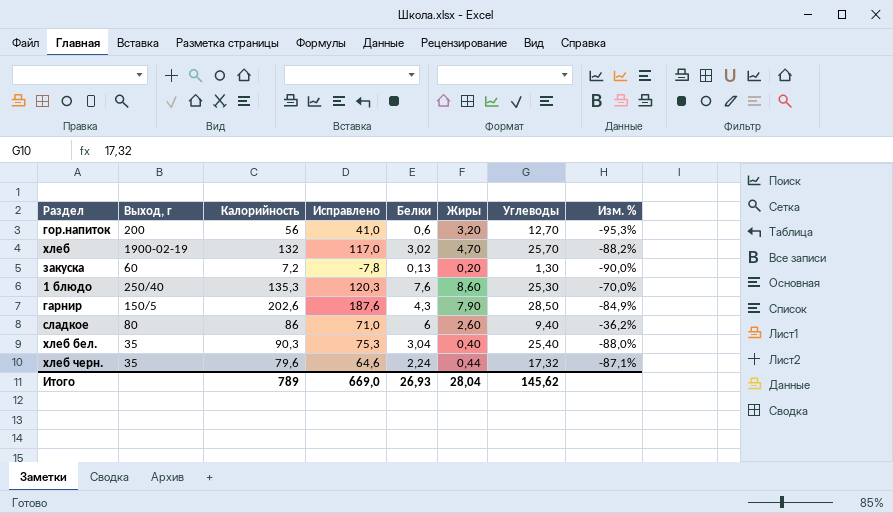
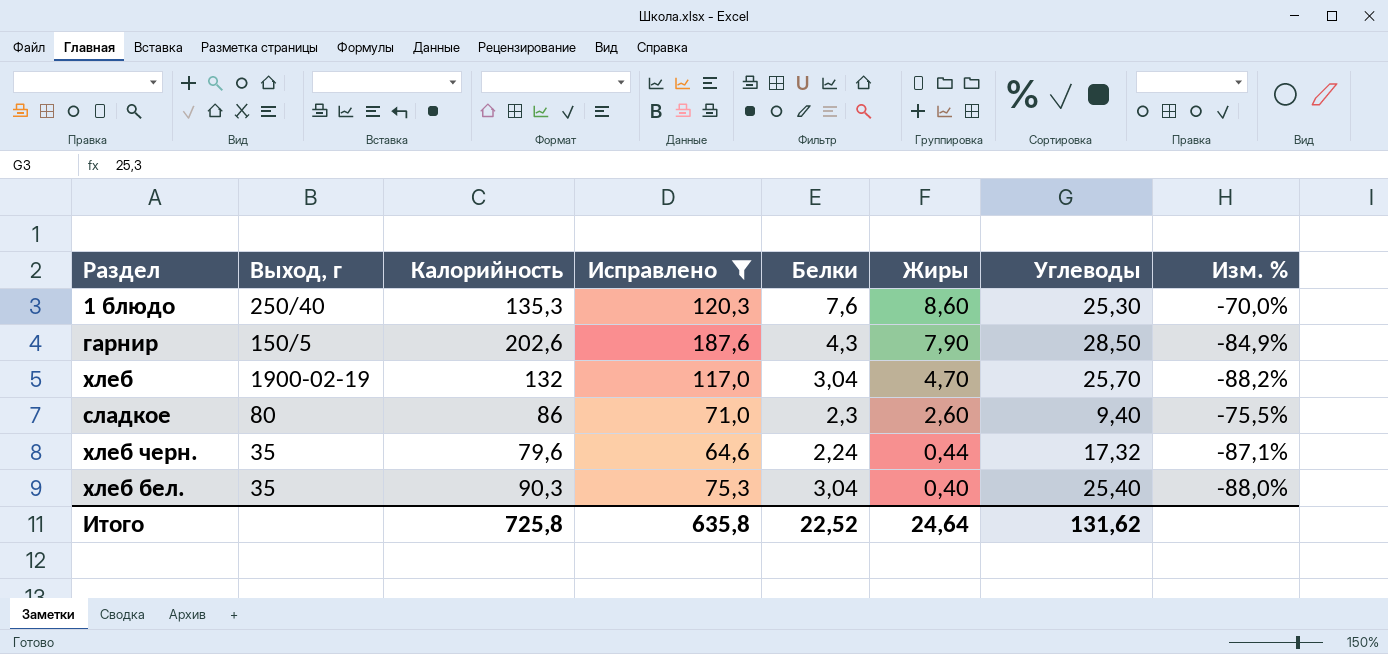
filter: none -> Исправлено >= 64,6
row order: none -> Жиры descending
хлеб | Белки: 3,02 -> 3,04
сладкое | Белки: 6 -> 2,3
сладкое | Изм. %: -36,2% -> -75,5%
Итого | Калорийность: 789 -> 725,8
Итого | Исправлено: 669,0 -> 635,8
Итого | Белки: 26,93 -> 22,52
Итого | Жиры: 28,04 -> 24,64
Итого | Углеводы: 145,62 -> 131,62

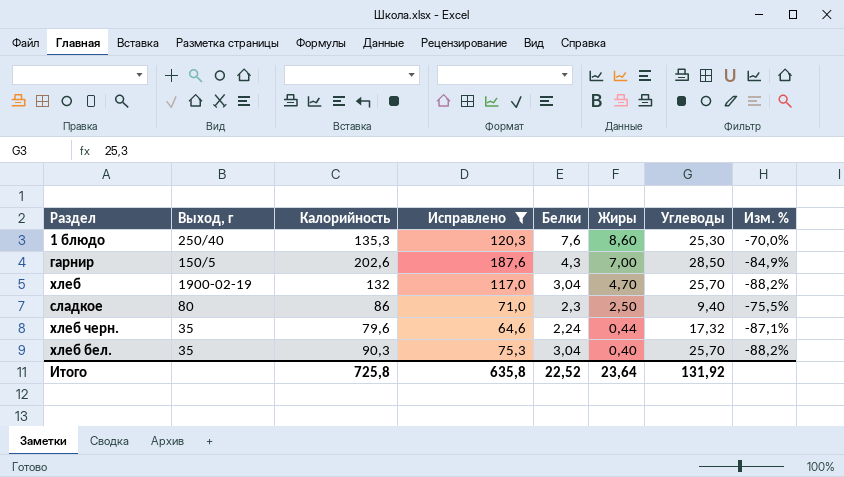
гарнир | Жиры: 7,90 -> 7,00
сладкое | Жиры: 2,60 -> 2,50
хлеб бел. | Углеводы: 25,40 -> 25,70
хлеб бел. | Изм. %: -88,0% -> -88,2%
Итого | Жиры: 24,64 -> 23,64
Итого | Углеводы: 131,62 -> 131,92

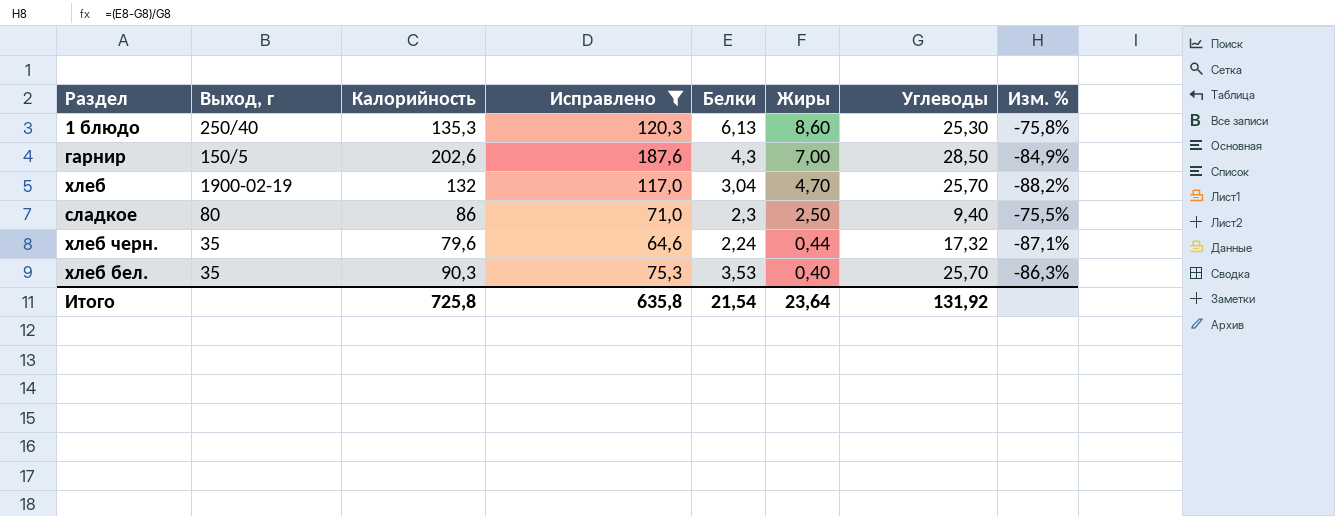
1 блюдо | Белки: 7,6 -> 6,13
1 блюдо | Изм. %: -70,0% -> -75,8%
хлеб бел. | Белки: 3,04 -> 3,53
хлеб бел. | Изм. %: -88,2% -> -86,3%
Итого | Белки: 22,52 -> 21,54

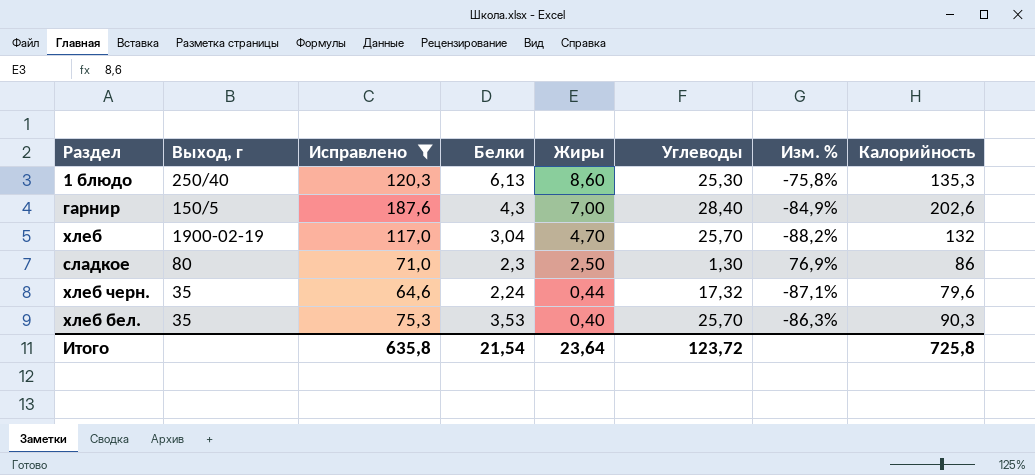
column Калорийность | position: 3 -> 8
гарнир | Углеводы: 28,50 -> 28,40
сладкое | Углеводы: 9,40 -> 1,30
сладкое | Изм. %: -75,5% -> 76,9%
Итого | Углеводы: 131,92 -> 123,72

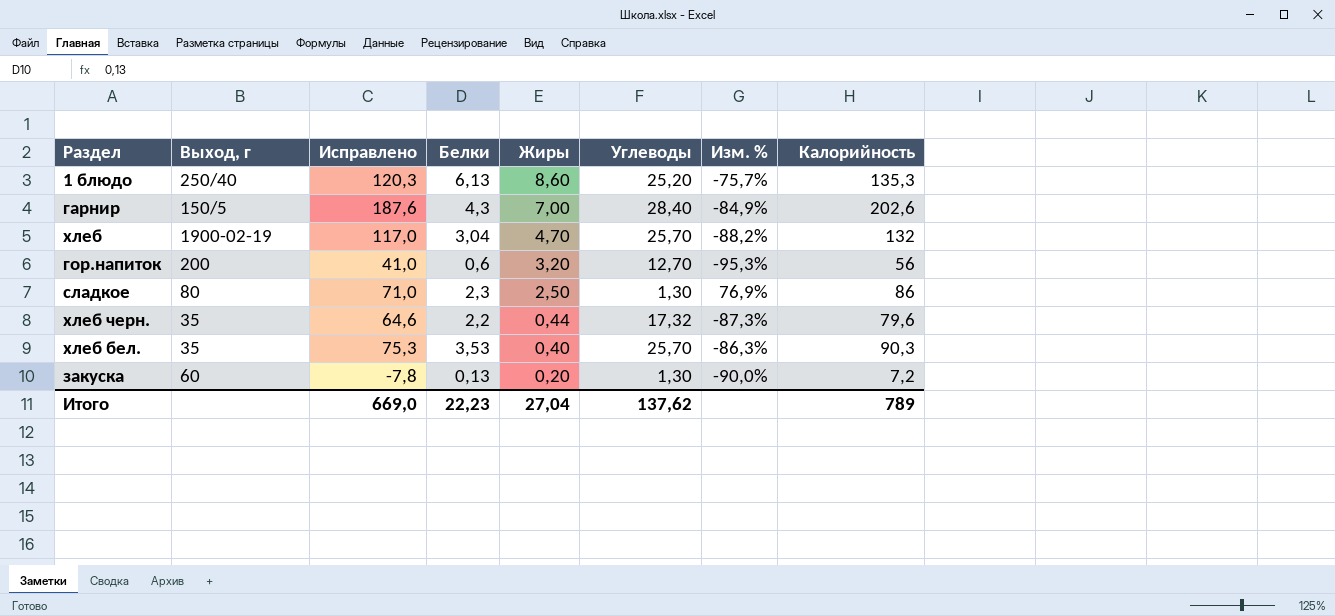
filter: Исправлено >= 64,6 -> none
1 блюдо | Углеводы: 25,30 -> 25,20
1 блюдо | Изм. %: -75,8% -> -75,7%
хлеб черн. | Белки: 2,24 -> 2,2
хлеб черн. | Изм. %: -87,1% -> -87,3%
Итого | Исправлено: 635,8 -> 669,0
Итого | Белки: 21,54 -> 22,23
Итого | Жиры: 23,64 -> 27,04
Итого | Углеводы: 123,72 -> 137,62
Итого | Калорийность: 725,8 -> 789

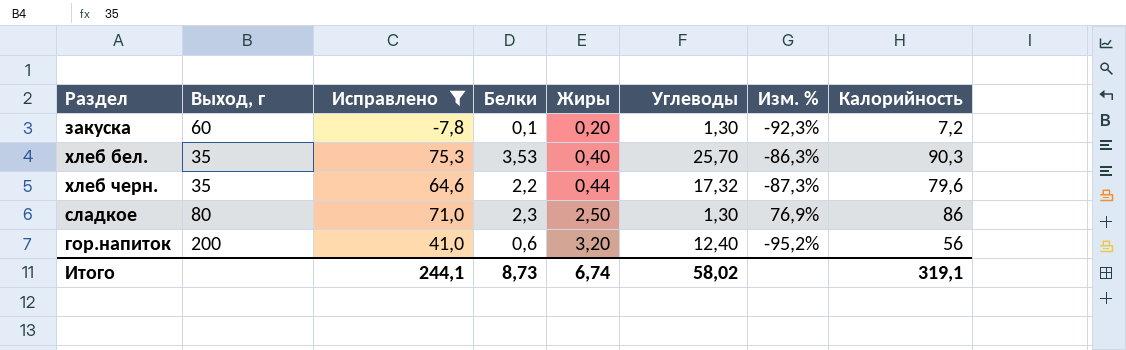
filter: none -> Исправлено <= 75,3
row order: Жиры descending -> Жиры ascending
закуска | Белки: 0,13 -> 0,1
закуска | Изм. %: -90,0% -> -92,3%
гор.напиток | Углеводы: 12,70 -> 12,40
гор.напиток | Изм. %: -95,3% -> -95,2%
Итого | Исправлено: 669,0 -> 244,1
Итого | Белки: 22,23 -> 8,73
Итого | Жиры: 27,04 -> 6,74
Итого | Углеводы: 137,62 -> 58,02
Итого | Калорийность: 789 -> 319,1

